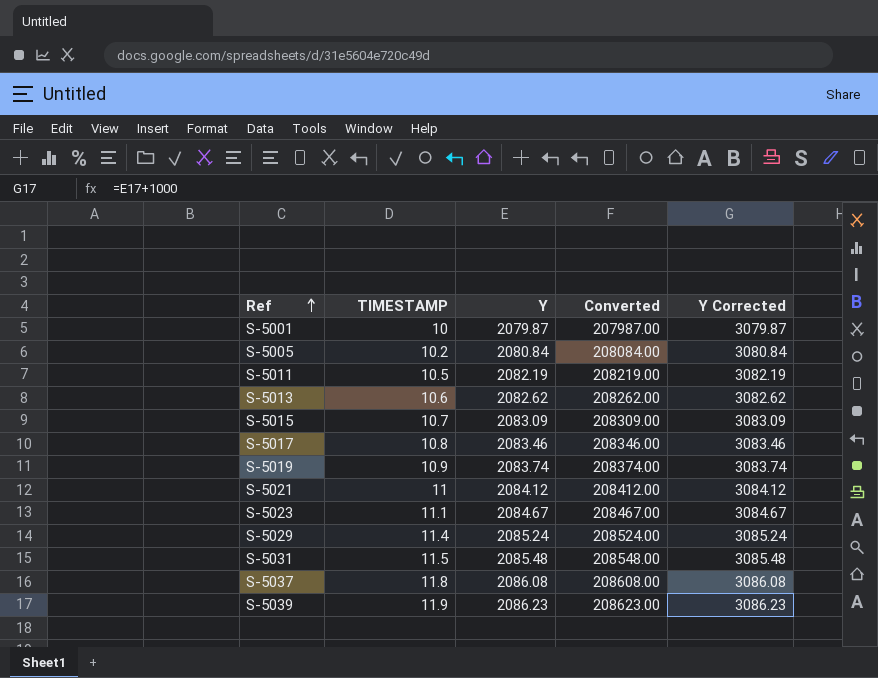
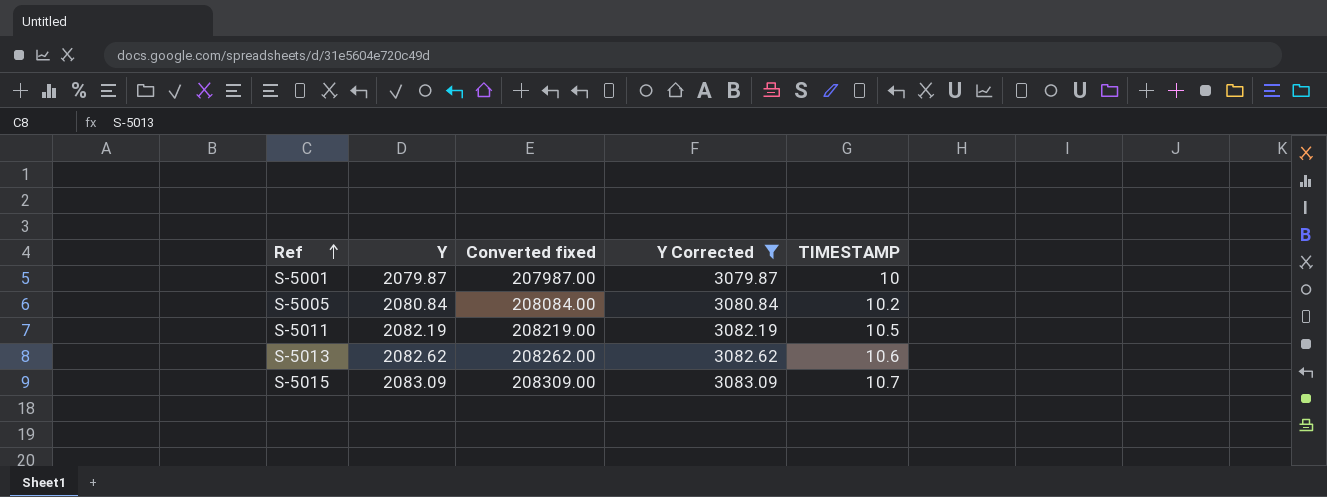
filter: none -> Y Corrected <= 3083.09
column name: Converted -> Converted fixed
column TIMESTAMP | position: 2 -> 5

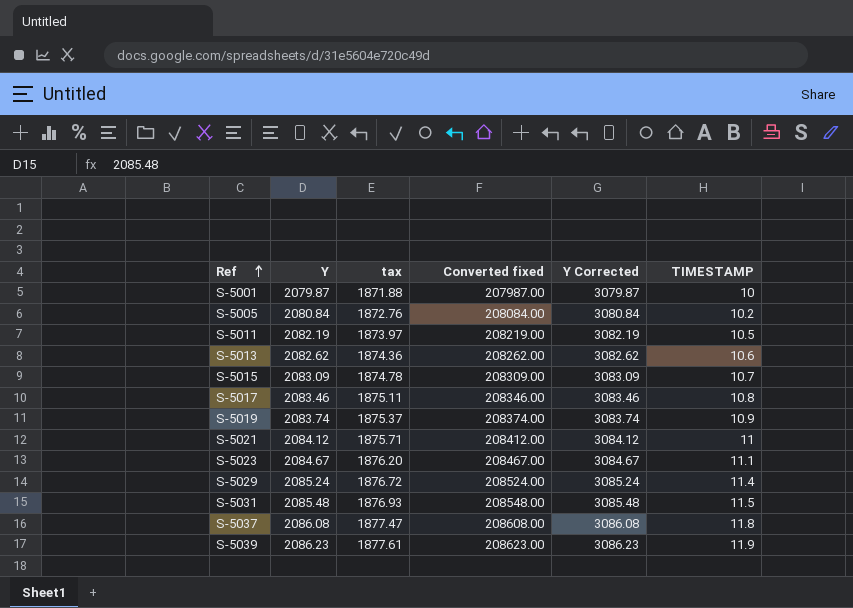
filter: Y Corrected <= 3083.09 -> none
column tax | formula: none -> [Y] * 0.9

